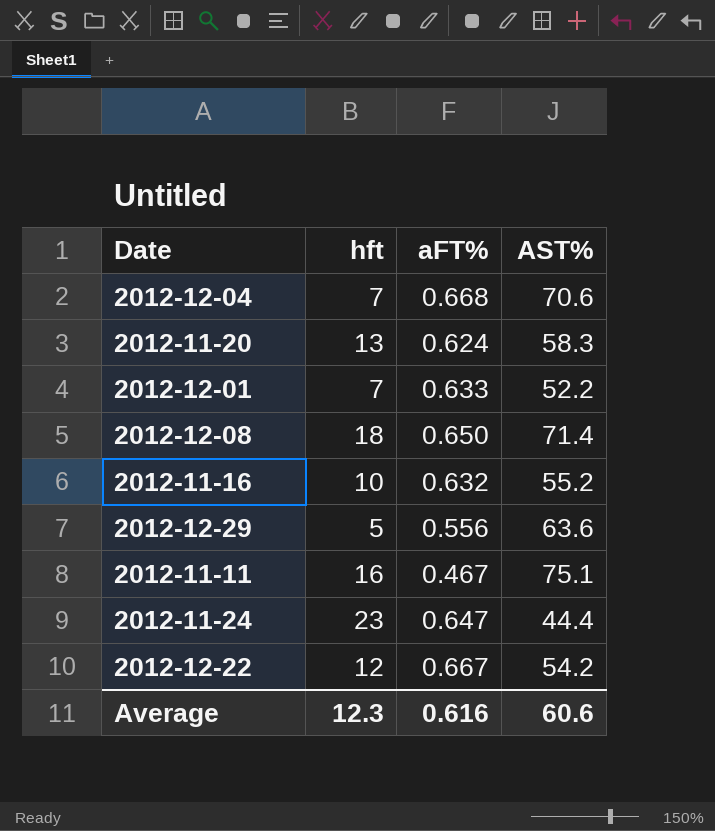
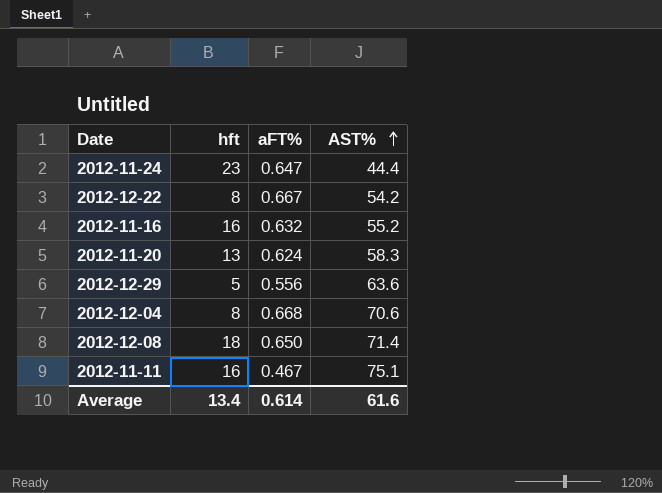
row order: none -> AST% ascending
row 2012-12-01: 7 | 0.633 | 52.2 -> none
2012-12-22 | hft: 12 -> 8
2012-11-16 | hft: 10 -> 16
2012-12-04 | hft: 7 -> 8
Average | hft: 12.3 -> 13.4
Average | aFT%: 0.616 -> 0.614
Average | AST%: 60.6 -> 61.6

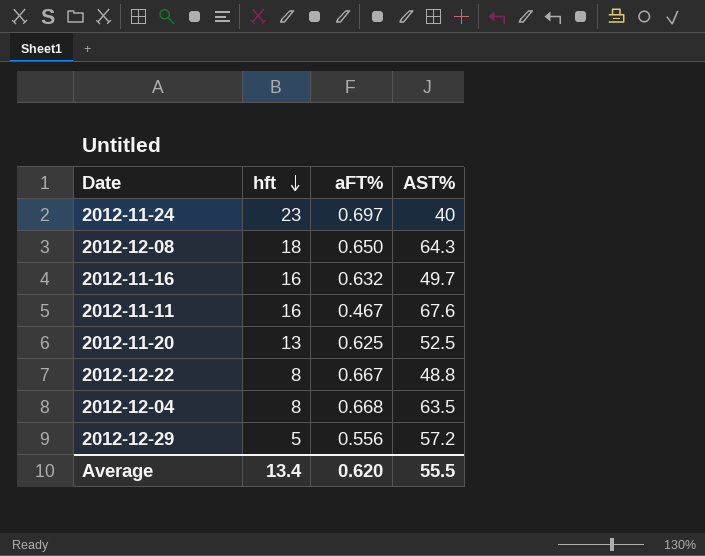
row order: AST% ascending -> hft descending
2012-11-24 | aFT%: 0.647 -> 0.697
2012-11-24 | AST%: 44.4 -> 40
2012-12-08 | AST%: 71.4 -> 64.3
2012-11-16 | AST%: 55.2 -> 49.7
2012-11-11 | AST%: 75.1 -> 67.6
2012-11-20 | aFT%: 0.624 -> 0.625
2012-11-20 | AST%: 58.3 -> 52.5
2012-12-22 | AST%: 54.2 -> 48.8
2012-12-04 | AST%: 70.6 -> 63.5
2012-12-29 | AST%: 63.6 -> 57.2
Average | aFT%: 0.614 -> 0.620
Average | AST%: 61.6 -> 55.5

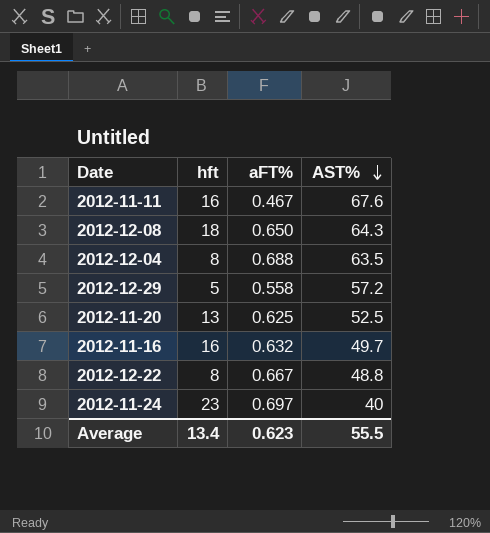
row order: hft descending -> AST% descending
2012-12-04 | aFT%: 0.668 -> 0.688
2012-12-29 | aFT%: 0.556 -> 0.558
Average | aFT%: 0.620 -> 0.623

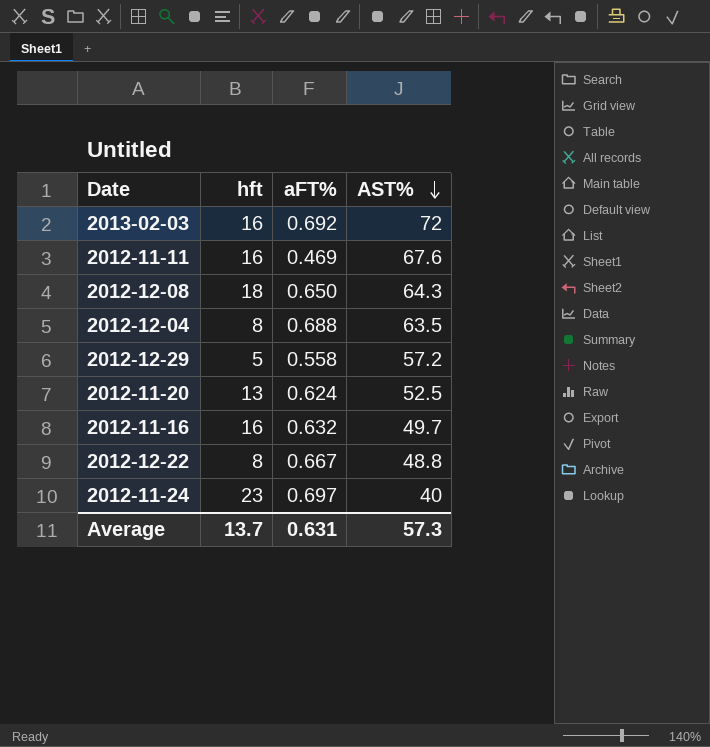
row 2013-02-03: none -> 16 | 0.692 | 72
2012-11-11 | aFT%: 0.467 -> 0.469
2012-11-20 | aFT%: 0.625 -> 0.624
Average | hft: 13.4 -> 13.7
Average | aFT%: 0.623 -> 0.631
Average | AST%: 55.5 -> 57.3

